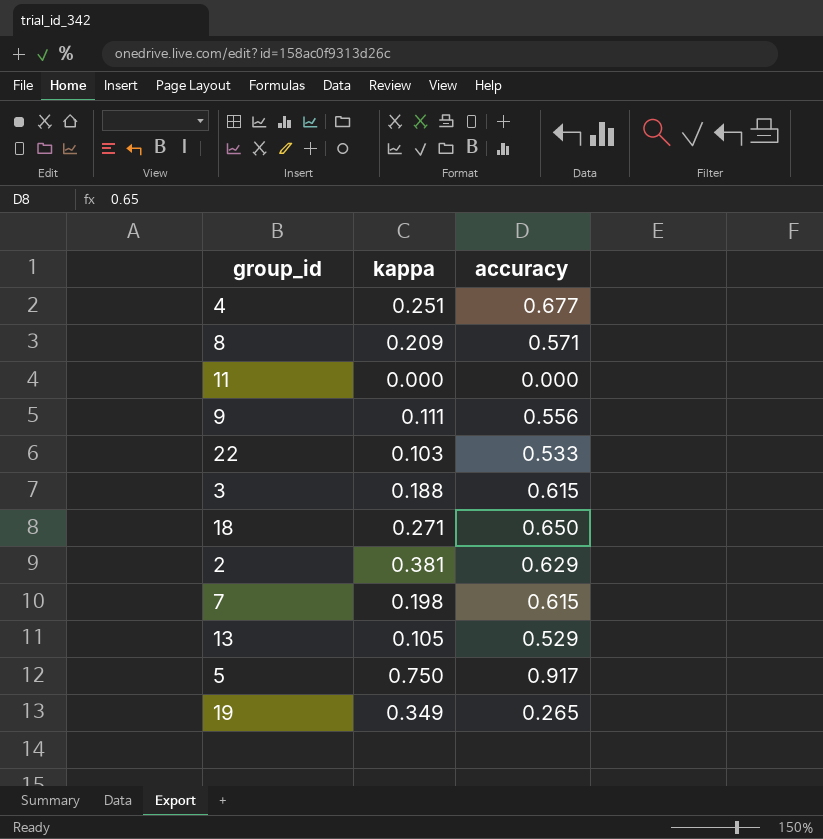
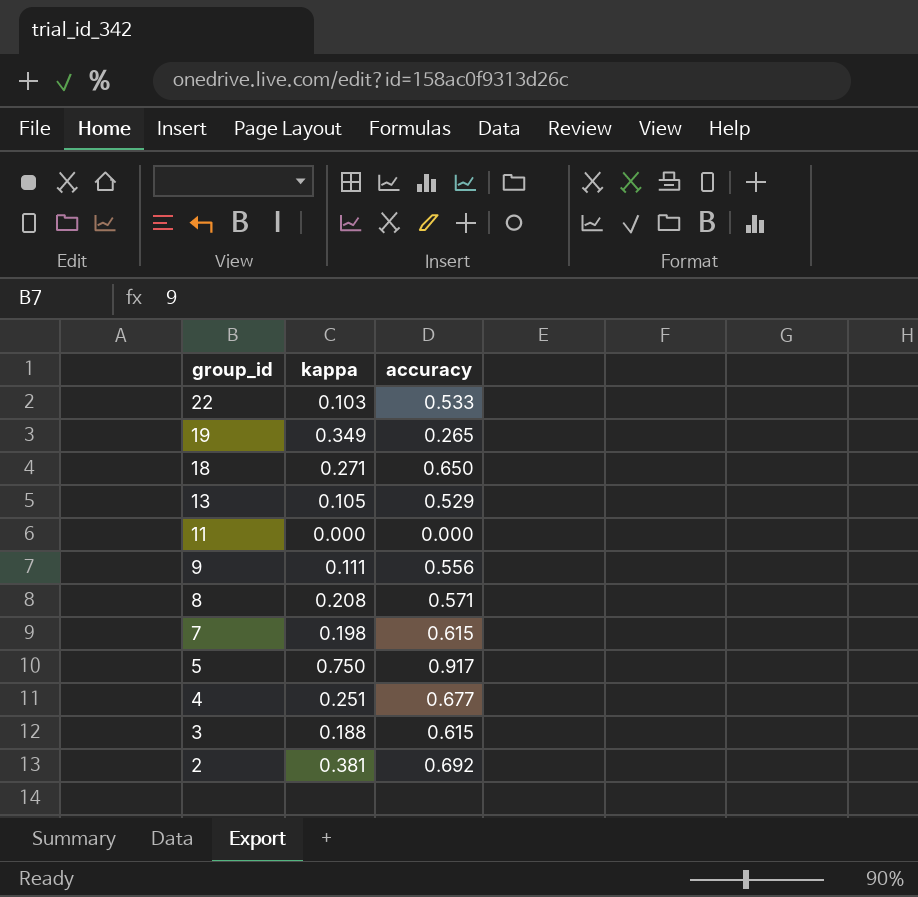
row order: none -> group_id descending
8 | kappa: 0.209 -> 0.208
2 | accuracy: 0.629 -> 0.692

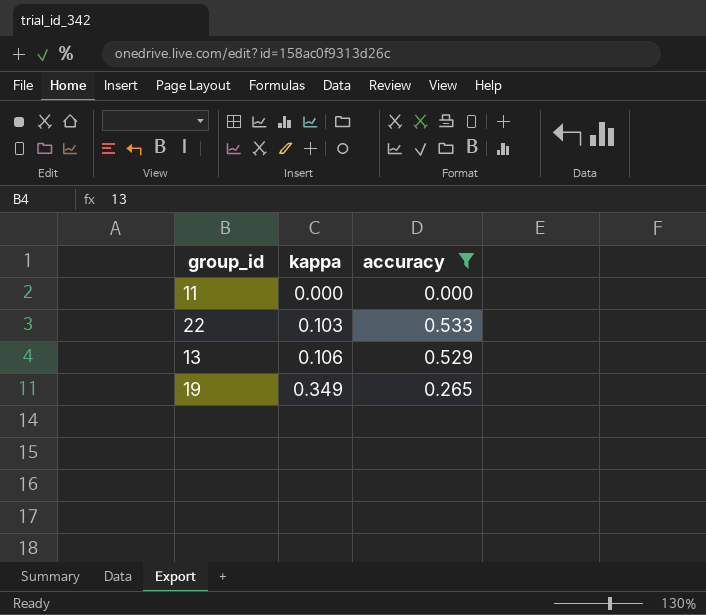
filter: none -> accuracy <= 0.533
row order: group_id descending -> kappa ascending
13 | kappa: 0.105 -> 0.106

